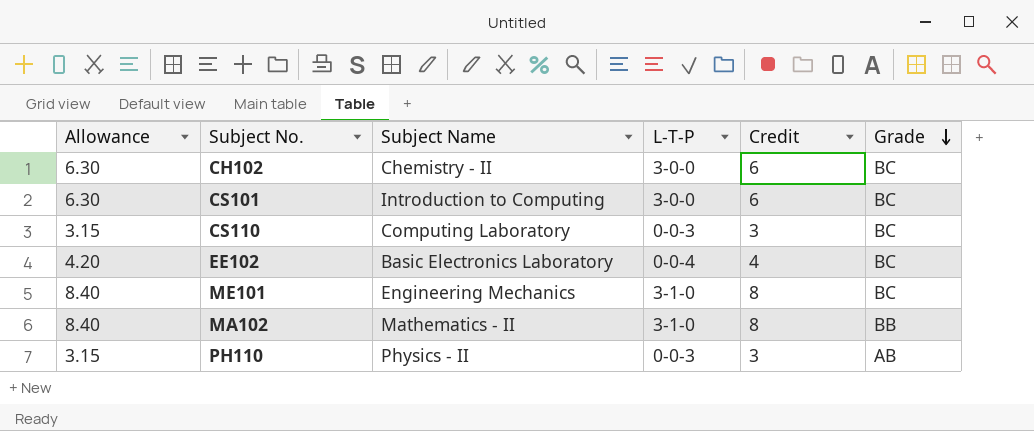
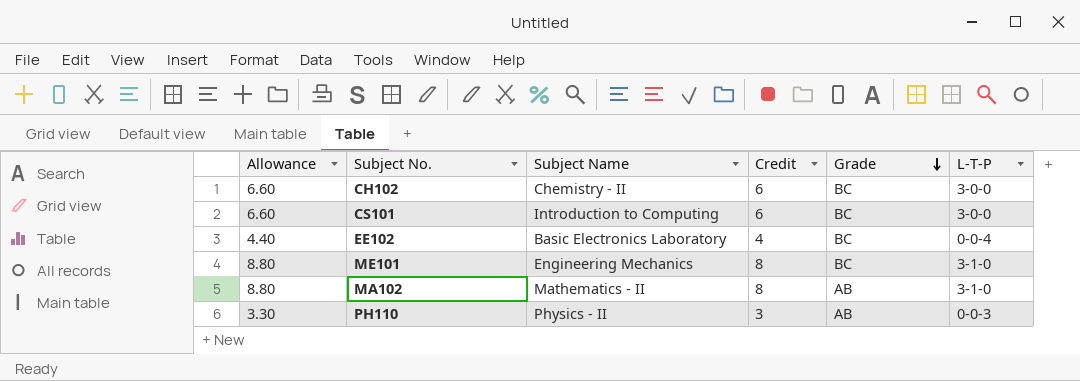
column Allowance | formula: [Credit] * 1.05 -> [Credit] * 1.1
column L-T-P | position: 4 -> 6
row CS110: 3.15 | Computing Laboratory | 0-0-3 | 3 | BC -> none
MA102 | Grade: BB -> AB

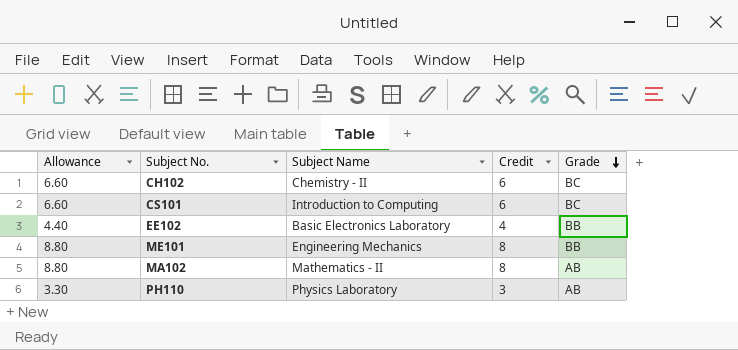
column L-T-P | position: 6 -> none
EE102 | Grade: BC -> BB
ME101 | Grade: BC -> BB
PH110 | Subject Name: Physics - II -> Physics Laboratory

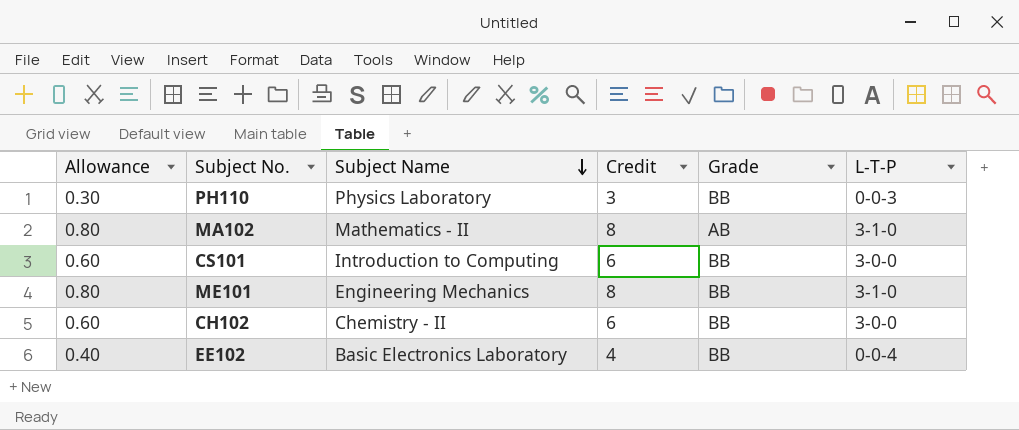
row order: Grade descending -> Subject Name descending
column Allowance | formula: [Credit] * 1.1 -> [Credit] * 0.1
column L-T-P | position: none -> 6
PH110 | Grade: AB -> BB
CS101 | Grade: BC -> BB
CH102 | Grade: BC -> BB

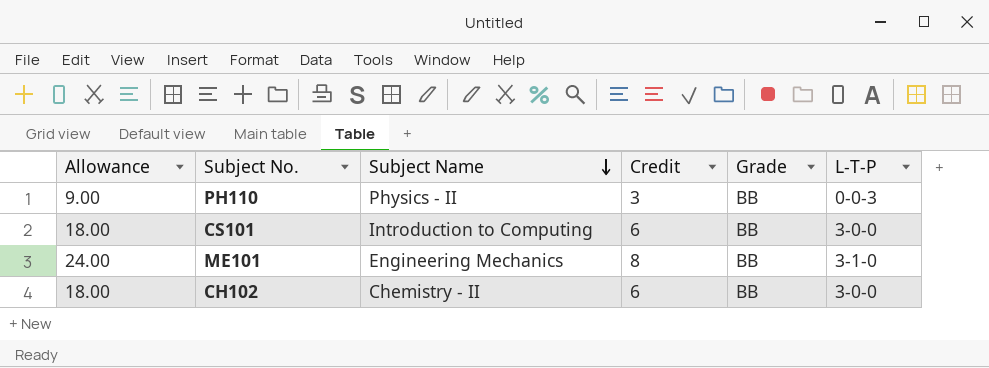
column Allowance | formula: [Credit] * 0.1 -> [Credit] * 3
row MA102: 0.80 | Mathematics - II | 8 | AB | 3-1-0 -> none
row EE102: 0.40 | Basic Electronics Laboratory | 4 | BB | 0-0-4 -> none
PH110 | Subject Name: Physics Laboratory -> Physics - II

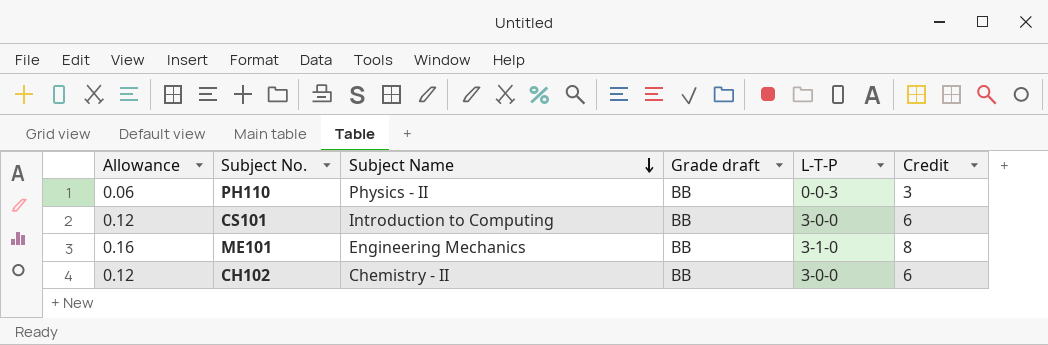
column Allowance | formula: [Credit] * 3 -> [Credit] * 0.02
column name: Grade -> Grade draft
column Credit | position: 4 -> 6

